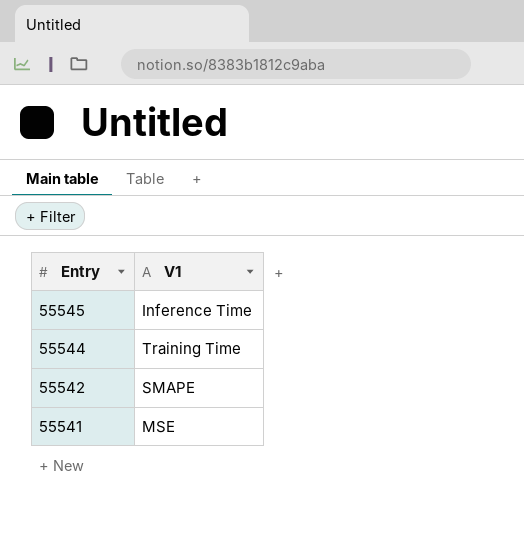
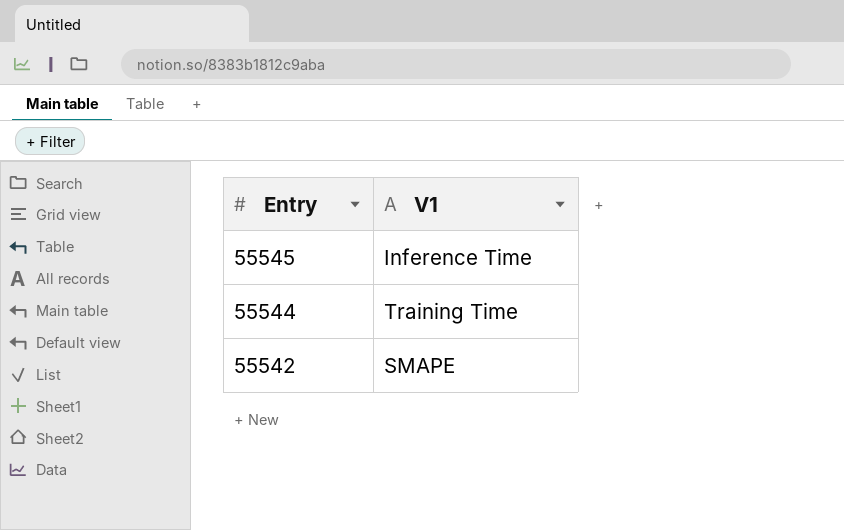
row 55541: MSE -> none

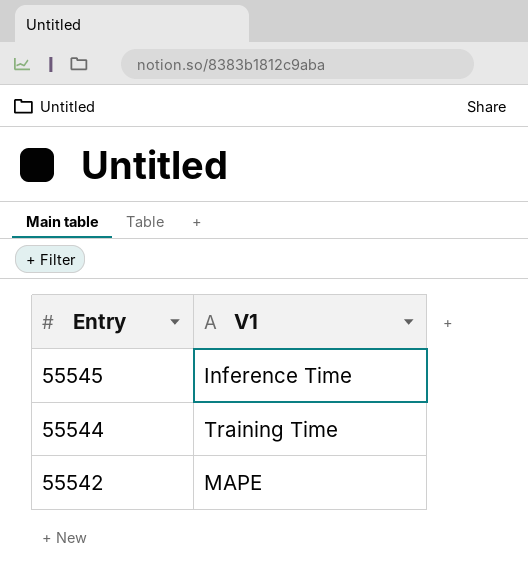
55542 | V1: SMAPE -> MAPE

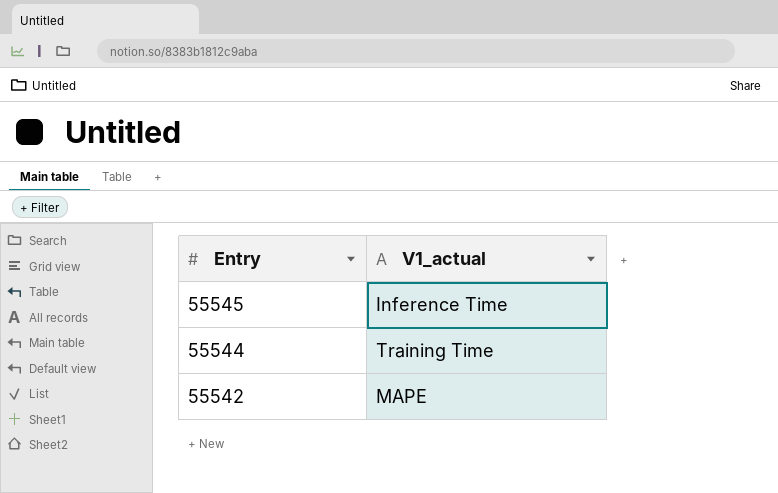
column name: V1 -> V1_actual

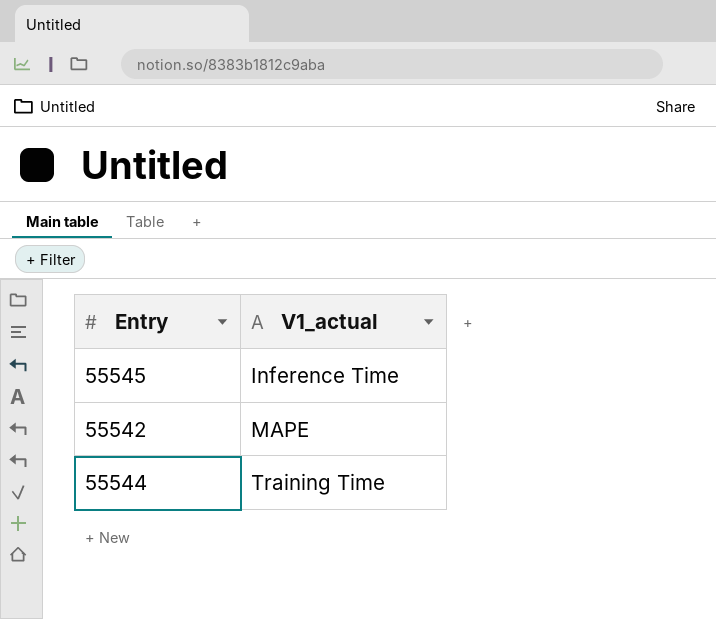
row order: Entry descending -> V1_actual ascending

